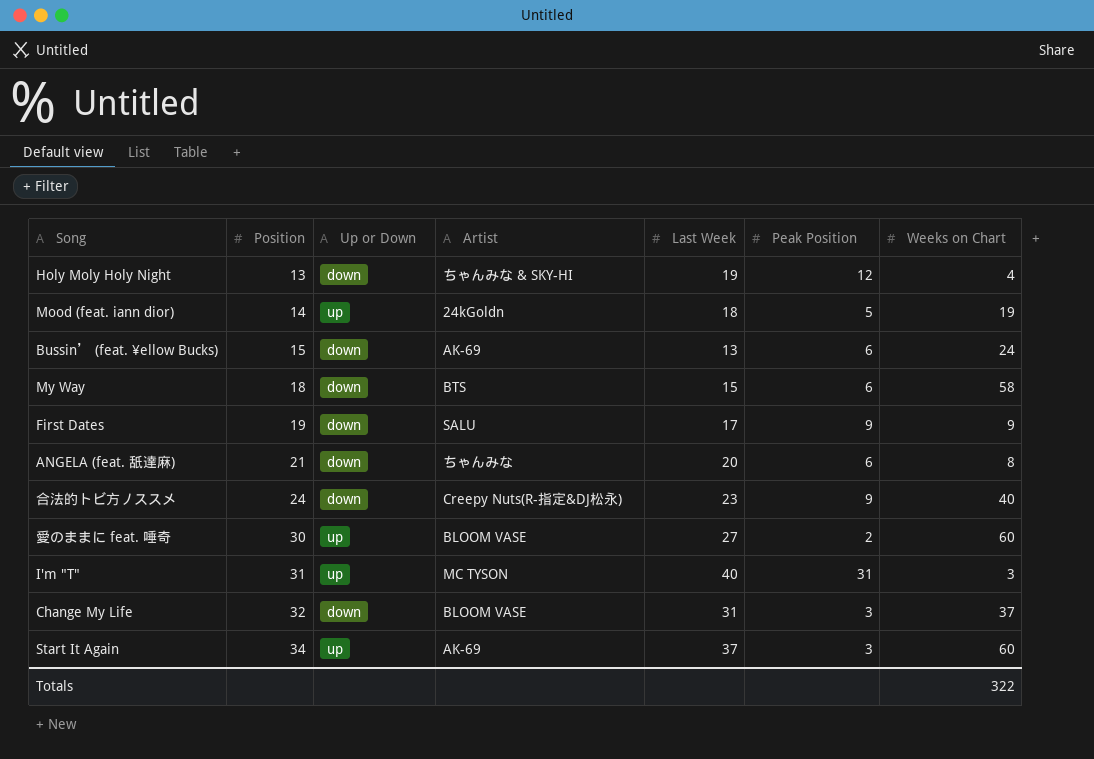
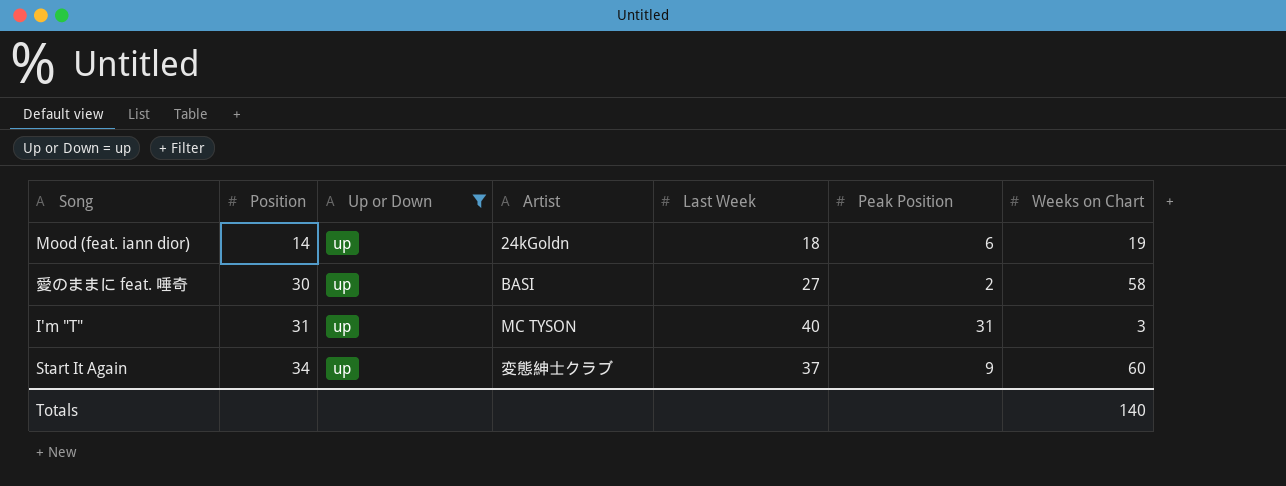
filter: none -> Up or Down = up
Mood (feat. iann dior) | Peak Position: 5 -> 6
愛のままに feat. 唾奇 | Artist: BLOOM VASE -> BASI
愛のままに feat. 唾奇 | Weeks on Chart: 60 -> 58
Start It Again | Artist: AK-69 -> 変態紳士クラブ
Start It Again | Peak Position: 3 -> 9
Totals | Weeks on Chart: 322 -> 140

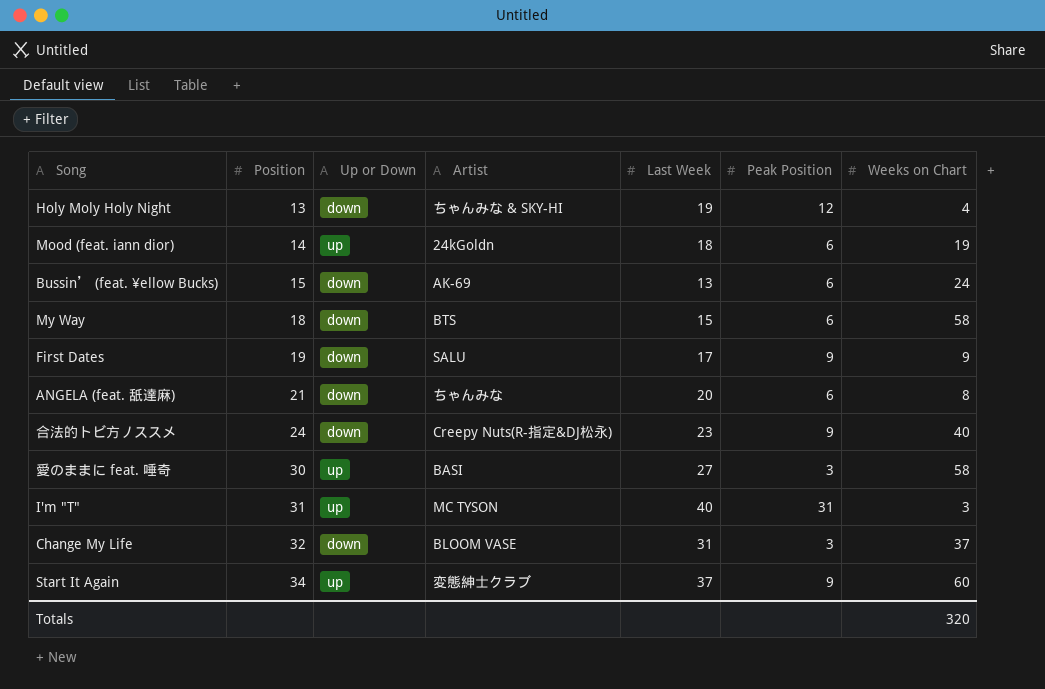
filter: Up or Down = up -> none
愛のままに feat. 唾奇 | Peak Position: 2 -> 3
Totals | Weeks on Chart: 140 -> 320

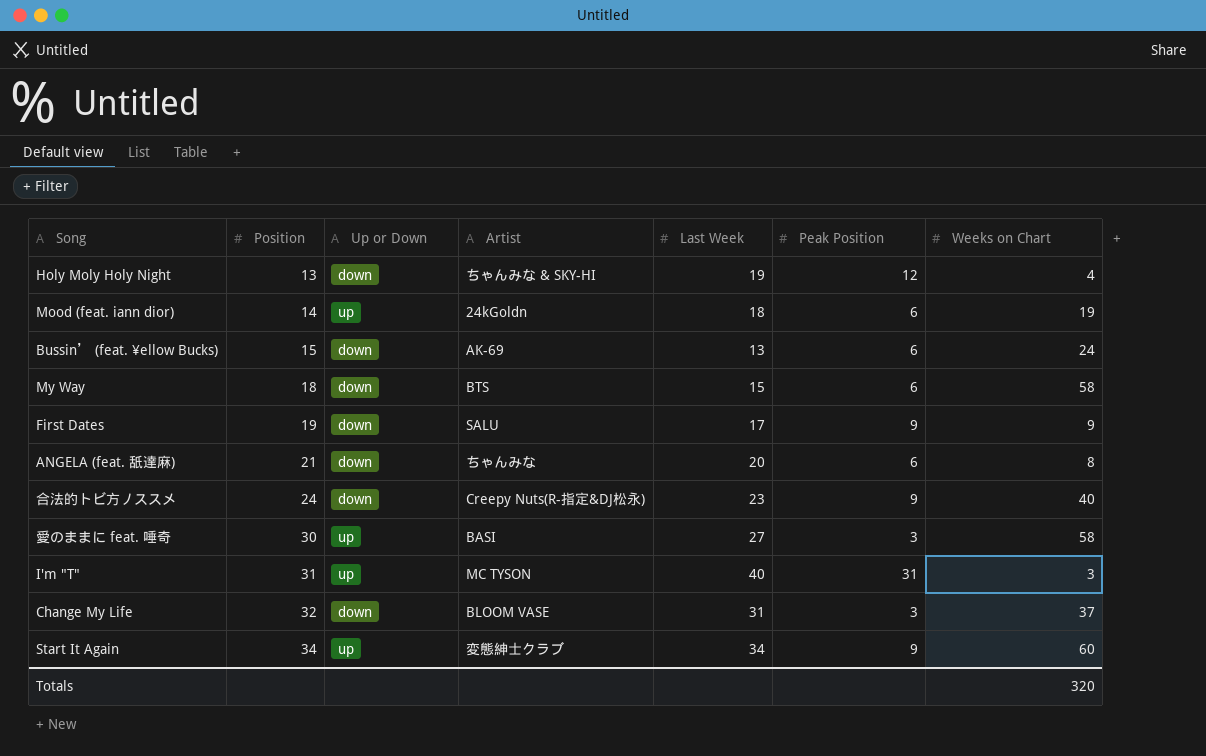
Start It Again | Last Week: 37 -> 34

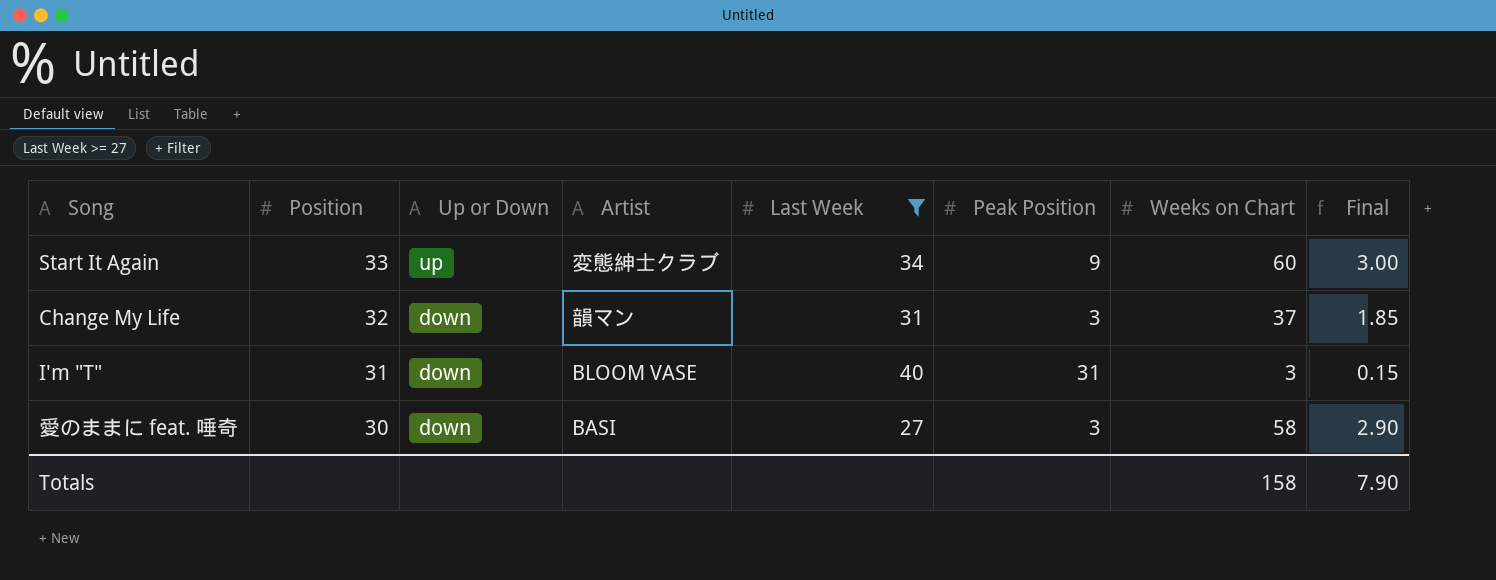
filter: none -> Last Week >= 27
row order: Position ascending -> Position descending
column Final | formula: none -> [Weeks on Chart] * 0.05
Start It Again | Position: 34 -> 33
Change My Life | Artist: BLOOM VASE -> 韻マン
I'm "T" | Up or Down: up -> down
I'm "T" | Artist: MC TYSON -> BLOOM VASE
愛のままに feat. 唾奇 | Up or Down: up -> down
Totals | Weeks on Chart: 320 -> 158

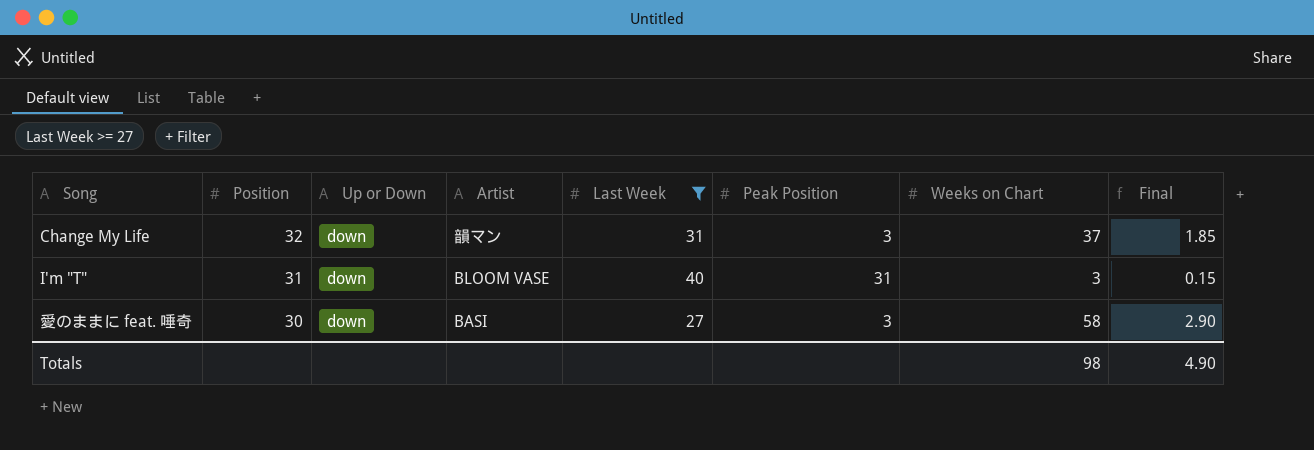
row Start It Again: 33 | up | 変態紳士クラブ | 34 | 9 | 60 | 3.00 -> none
Totals | Weeks on Chart: 158 -> 98
Totals | Final: 7.90 -> 4.90

